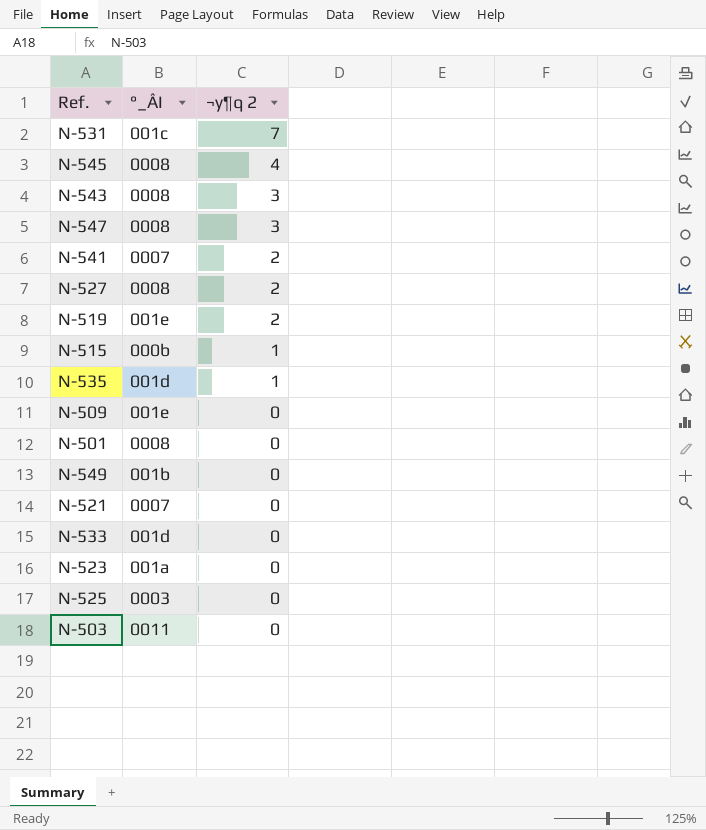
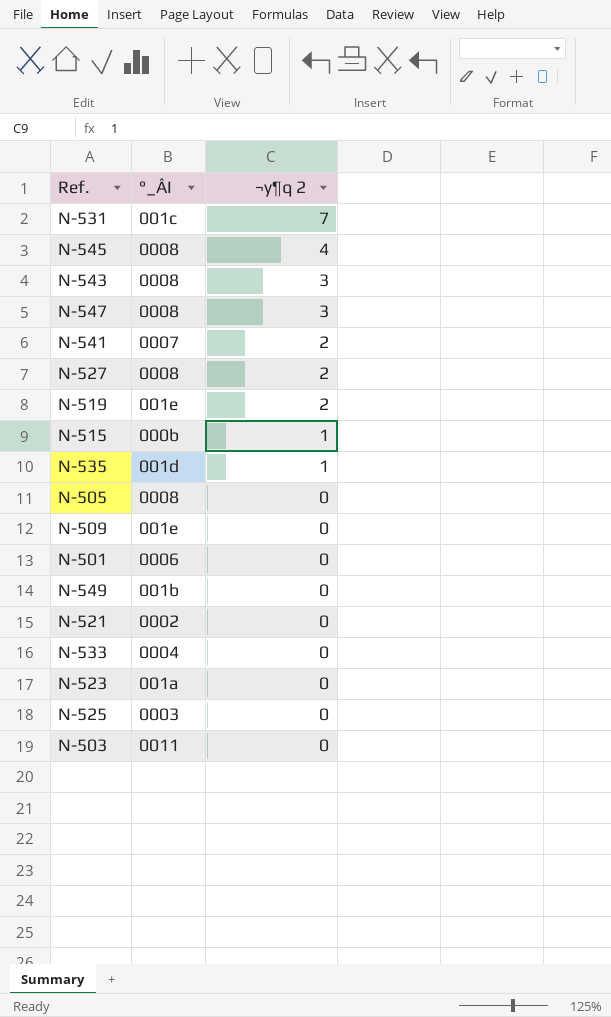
row N-505: none -> 0008 | 0
N-501 | °_ÂI: 0008 -> 0006
N-521 | °_ÂI: 0007 -> 0002
N-533 | °_ÂI: 001d -> 0004

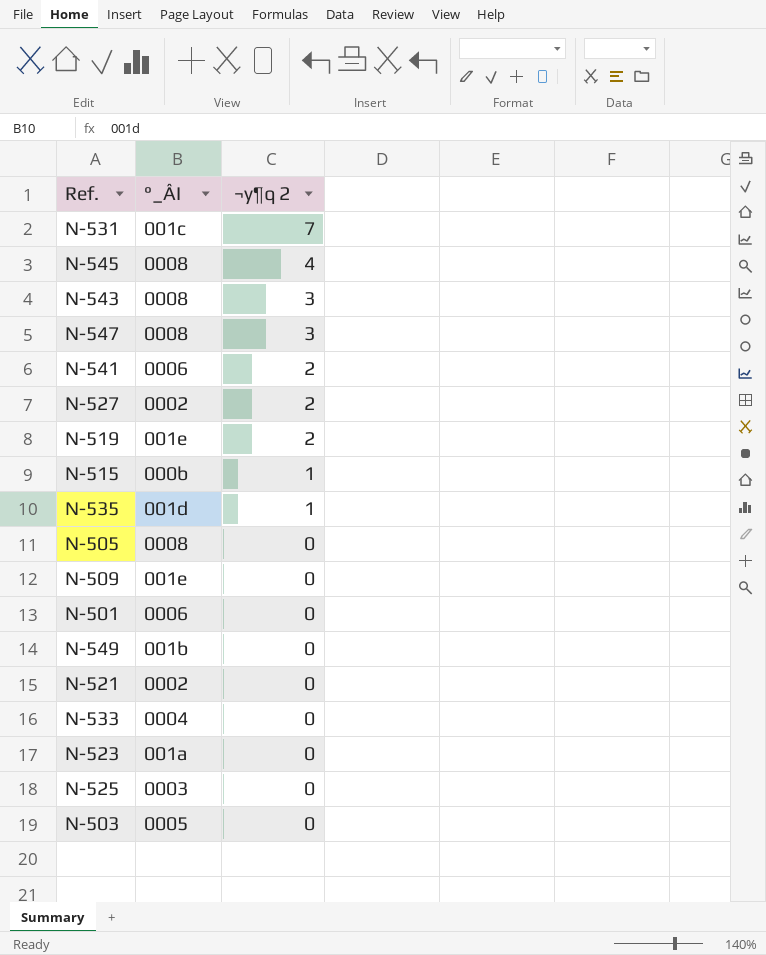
N-541 | °_ÂI: 0007 -> 0006
N-527 | °_ÂI: 0008 -> 0002
N-503 | °_ÂI: 0011 -> 0005

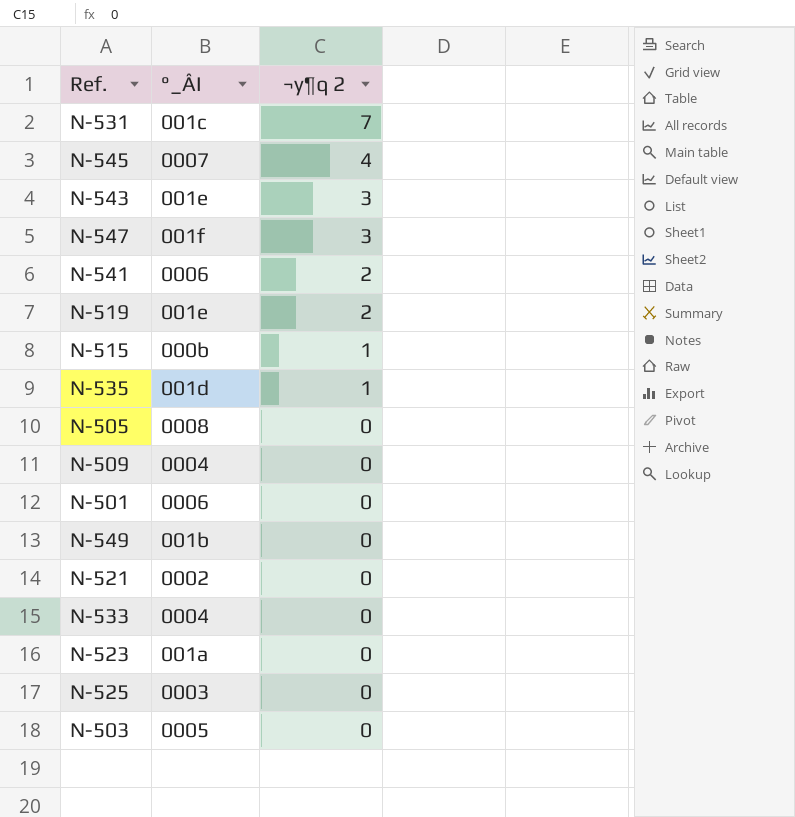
row N-527: 0002 | 2 -> none
N-545 | °_ÂI: 0008 -> 0007
N-543 | °_ÂI: 0008 -> 001e
N-547 | °_ÂI: 0008 -> 001f
N-509 | °_ÂI: 001e -> 0004

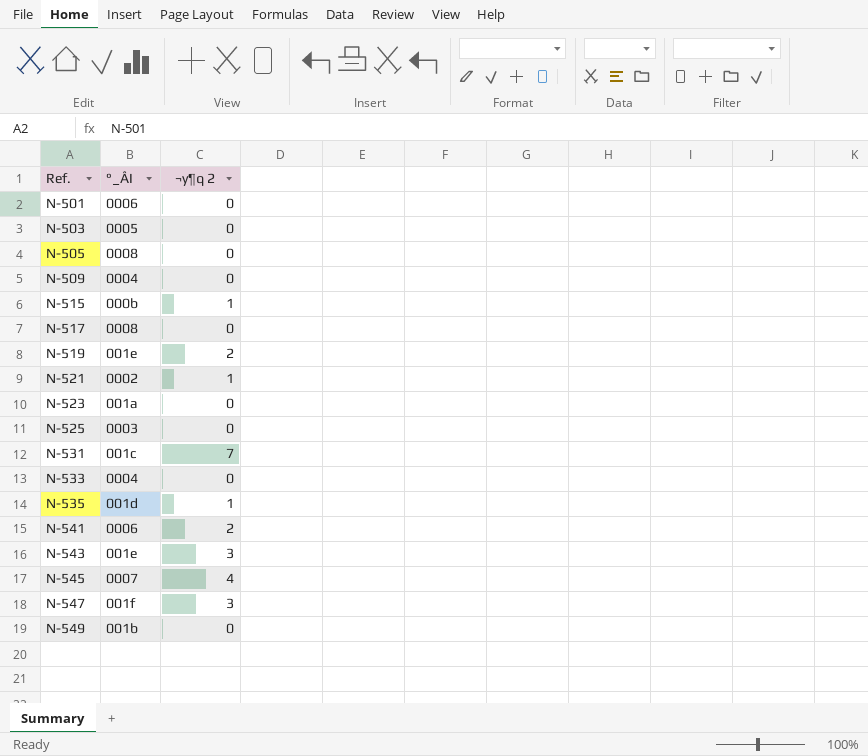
row order: ¬y¶q 2 descending -> Ref. ascending
row N-517: none -> 0008 | 0
N-521 | ¬y¶q 2: 0 -> 1

